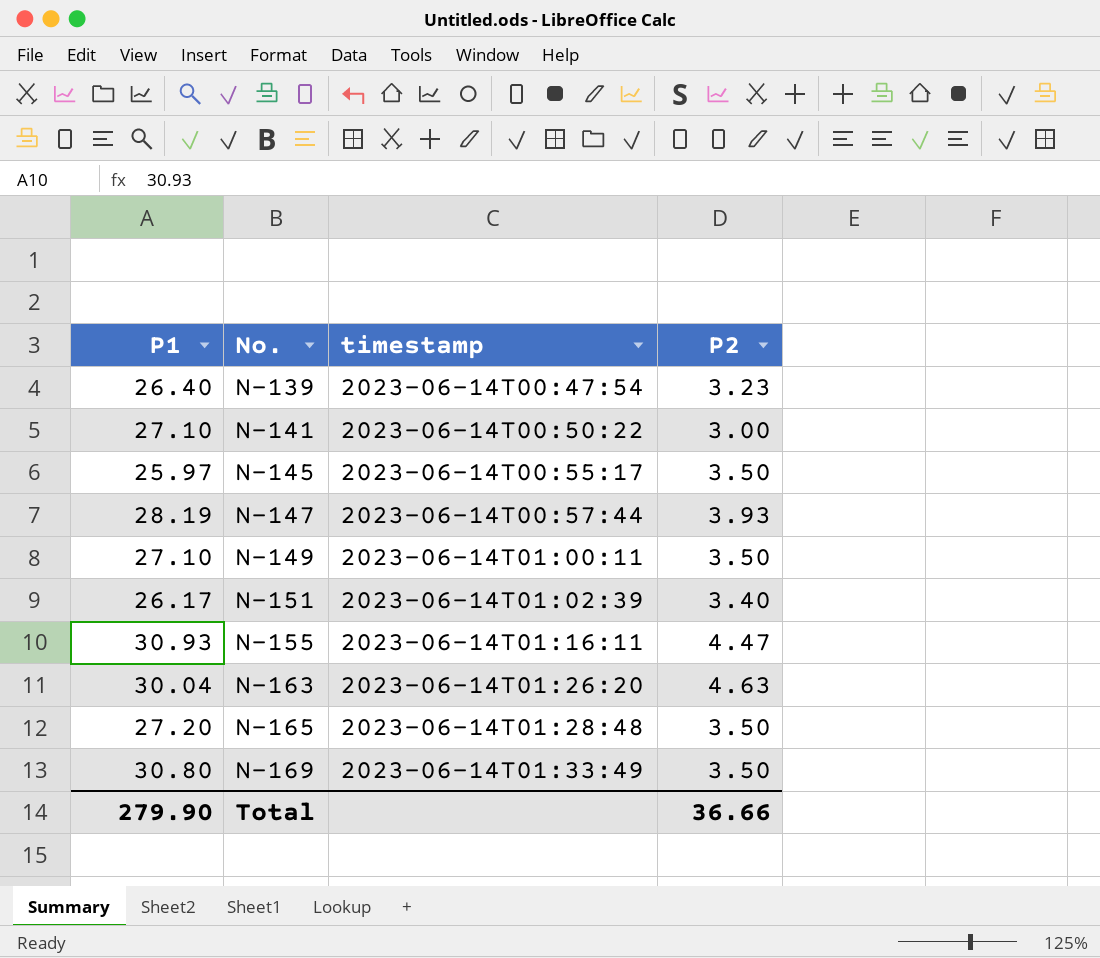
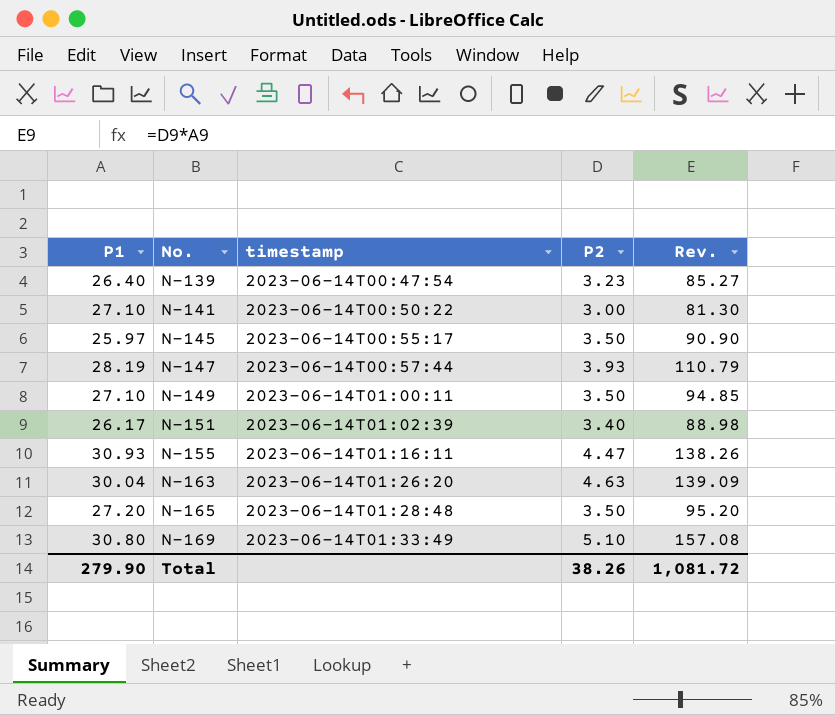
column Rev. | formula: none -> [P1] * [P2]
N-169 | P2: 3.50 -> 5.10
Total | P2: 36.66 -> 38.26

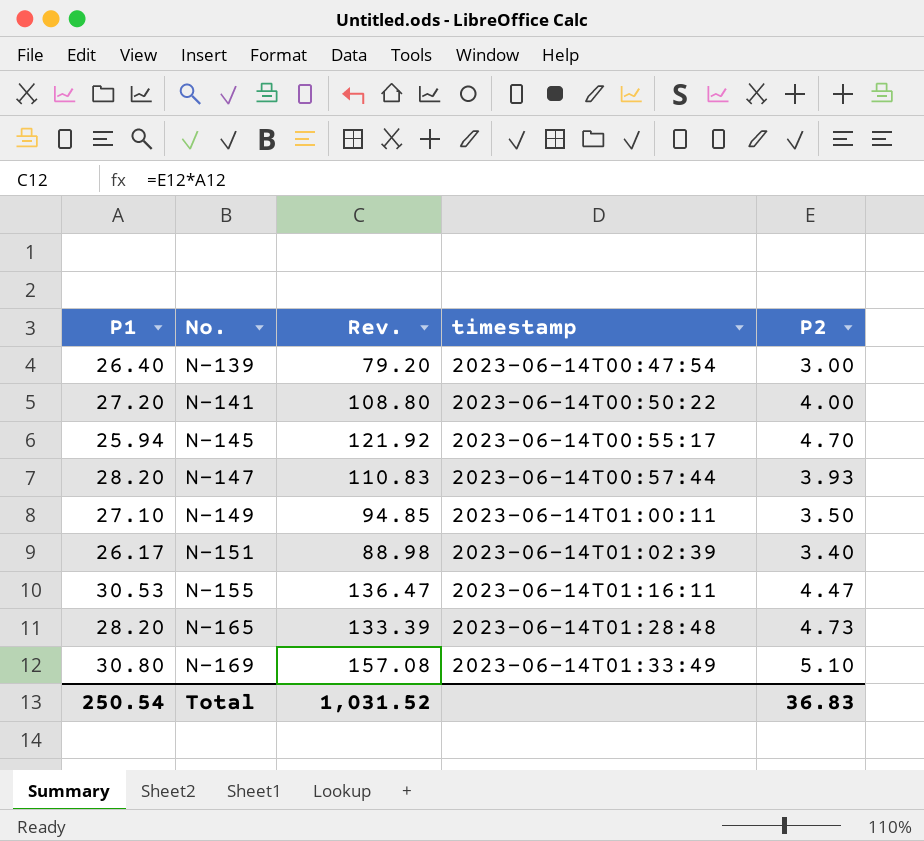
column Rev. | position: 5 -> 3
row N-163: 30.04 | 2023-06-14T01:26:20 | 4.63 | 139.09 -> none
N-139 | Rev.: 85.27 -> 79.20
N-139 | P2: 3.23 -> 3.00
N-141 | P1: 27.10 -> 27.20
N-141 | Rev.: 81.30 -> 108.80
N-141 | P2: 3.00 -> 4.00
N-145 | P1: 25.97 -> 25.94
N-145 | Rev.: 90.90 -> 121.92
N-145 | P2: 3.50 -> 4.70
N-147 | P1: 28.19 -> 28.20
N-147 | Rev.: 110.79 -> 110.83
N-155 | P1: 30.93 -> 30.53
N-155 | Rev.: 138.26 -> 136.47
N-165 | P1: 27.20 -> 28.20
N-165 | Rev.: 95.20 -> 133.39
N-165 | P2: 3.50 -> 4.73
Total | P1: 279.90 -> 250.54
Total | Rev.: 1,081.72 -> 1,031.52
Total | P2: 38.26 -> 36.83

